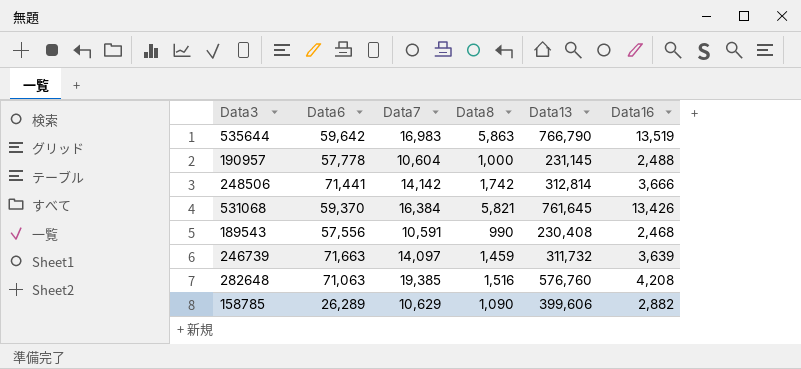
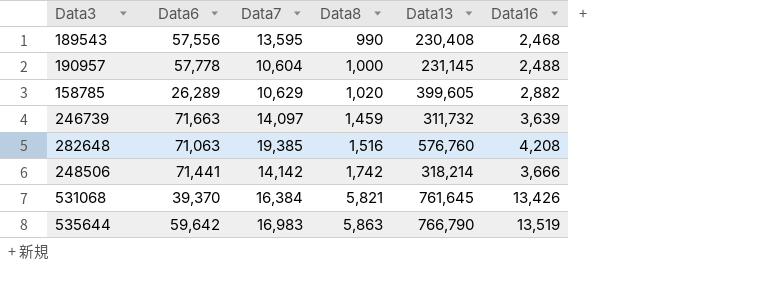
row order: none -> Data8 ascending
189543 | Data7: 10,591 -> 13,595
158785 | Data8: 1,090 -> 1,020
158785 | Data13: 399,606 -> 399,605
248506 | Data13: 312,814 -> 318,214
531068 | Data6: 59,370 -> 39,370

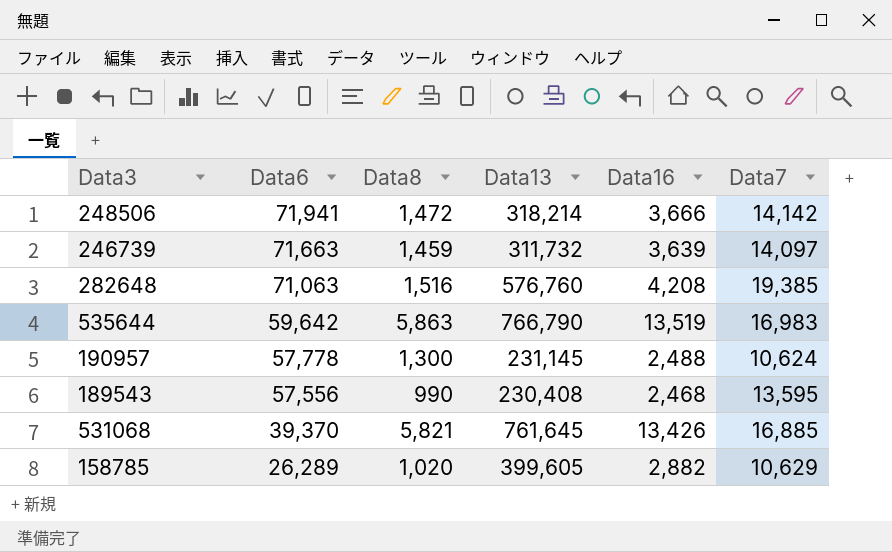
row order: Data8 ascending -> Data6 descending
column Data7 | position: 3 -> 6
248506 | Data6: 71,441 -> 71,941
248506 | Data8: 1,742 -> 1,472
190957 | Data8: 1,000 -> 1,300
190957 | Data7: 10,604 -> 10,624
531068 | Data7: 16,384 -> 16,885

